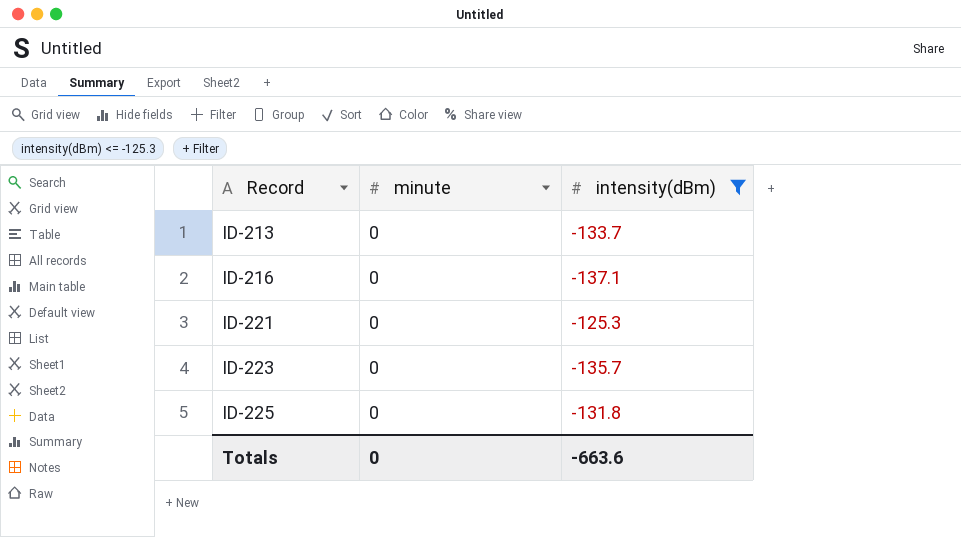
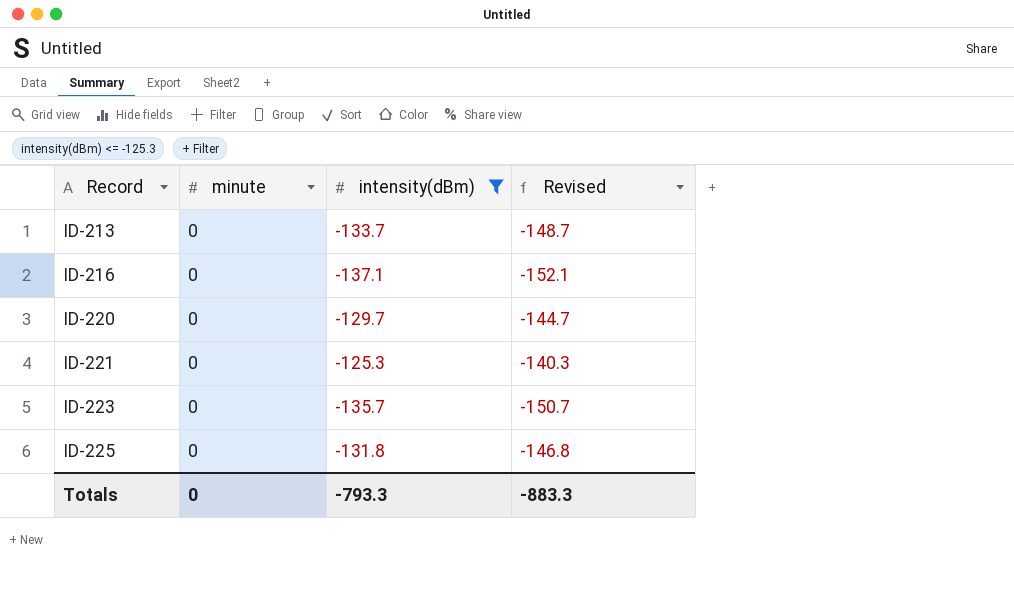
column Revised | formula: none -> [intensity(dBm)] - 15
row ID-220: none -> 0 | -129.7 | -144.7
Totals | intensity(dBm): -663.6 -> -793.3

